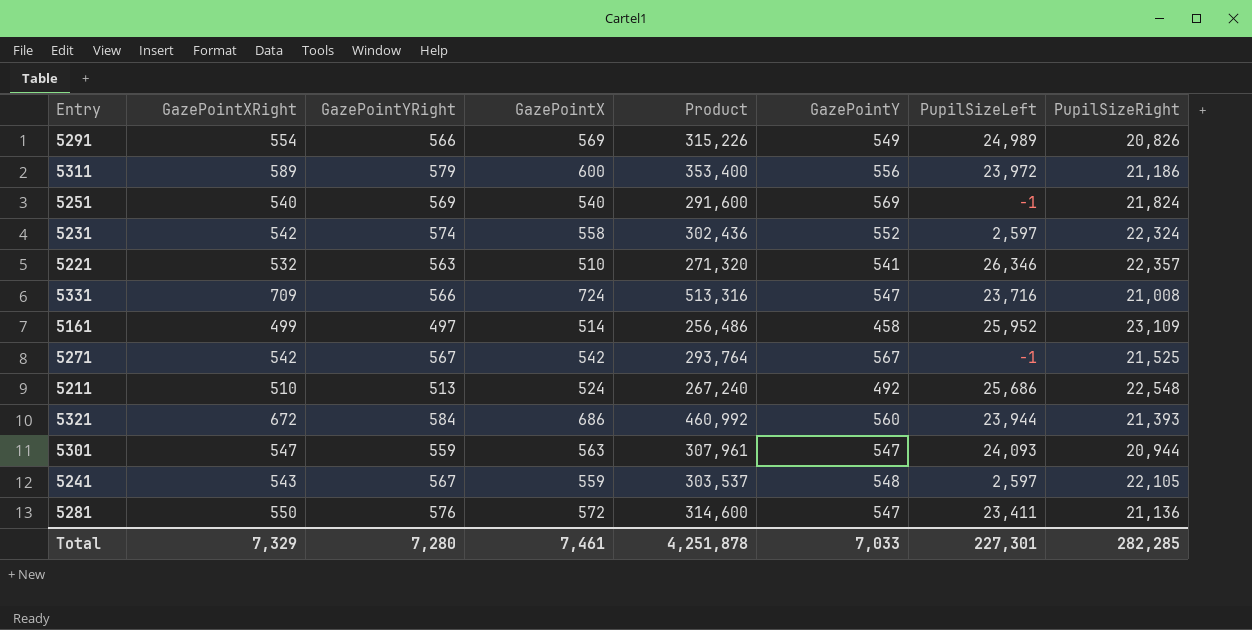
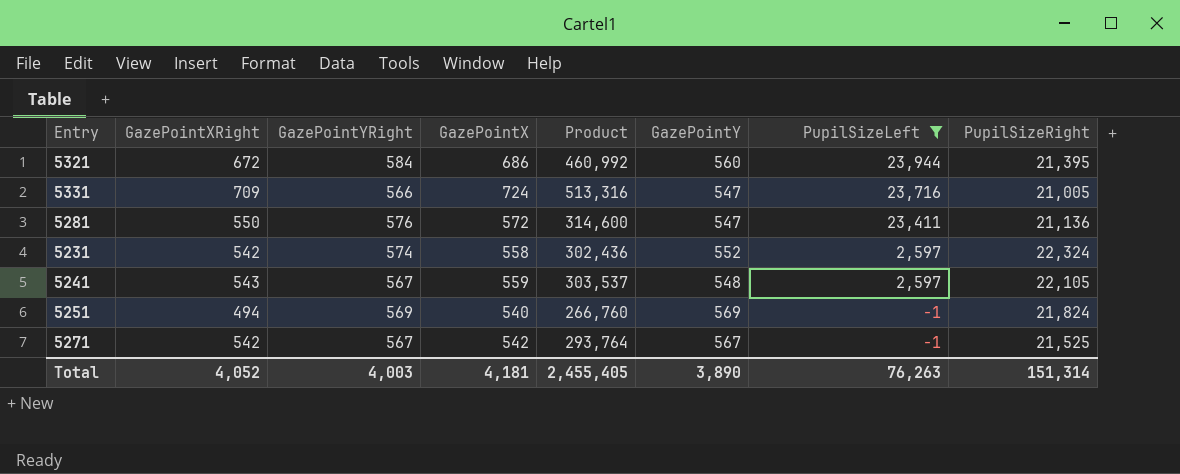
filter: none -> PupilSizeLeft <= 23,944
row order: none -> PupilSizeLeft descending
5321 | PupilSizeRight: 21,393 -> 21,395
5331 | PupilSizeRight: 21,008 -> 21,005
5251 | GazePointXRight: 540 -> 494
5251 | Product: 291,600 -> 266,760
Total | GazePointXRight: 7,329 -> 4,052
Total | GazePointYRight: 7,280 -> 4,003
Total | GazePointX: 7,461 -> 4,181
Total | Product: 4,251,878 -> 2,455,405
Total | GazePointY: 7,033 -> 3,890
Total | PupilSizeLeft: 227,301 -> 76,263
Total | PupilSizeRight: 282,285 -> 151,314

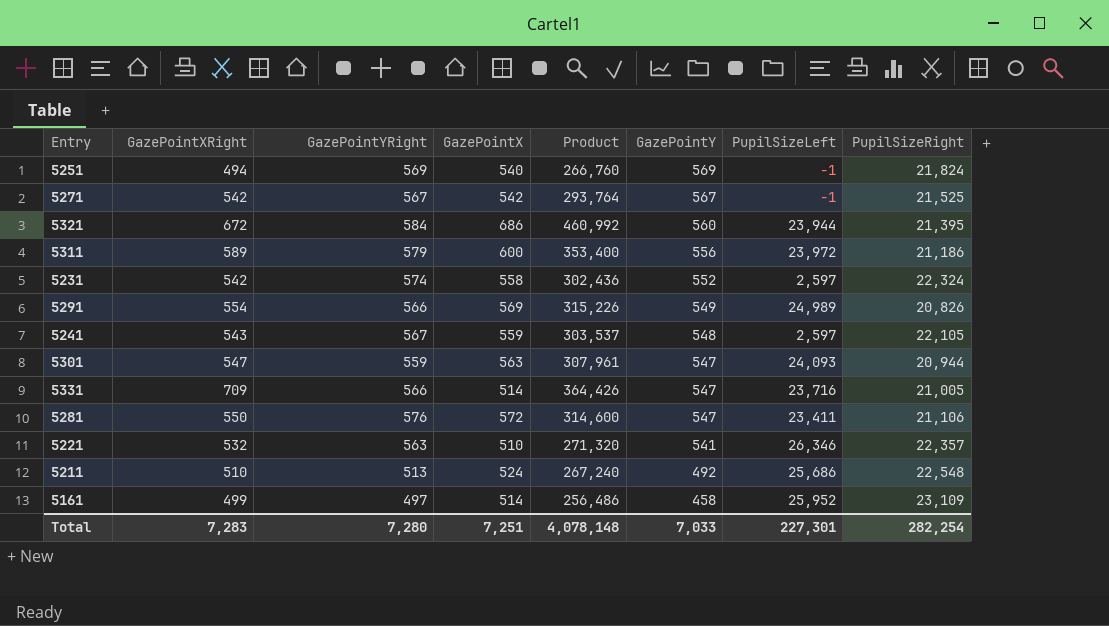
filter: PupilSizeLeft <= 23,944 -> none
row order: PupilSizeLeft descending -> GazePointY descending
5331 | GazePointX: 724 -> 514
5331 | Product: 513,316 -> 364,426
5281 | PupilSizeRight: 21,136 -> 21,106
Total | GazePointXRight: 4,052 -> 7,283
Total | GazePointYRight: 4,003 -> 7,280
Total | GazePointX: 4,181 -> 7,251
Total | Product: 2,455,405 -> 4,078,148
Total | GazePointY: 3,890 -> 7,033
Total | PupilSizeLeft: 76,263 -> 227,301
Total | PupilSizeRight: 151,314 -> 282,254

